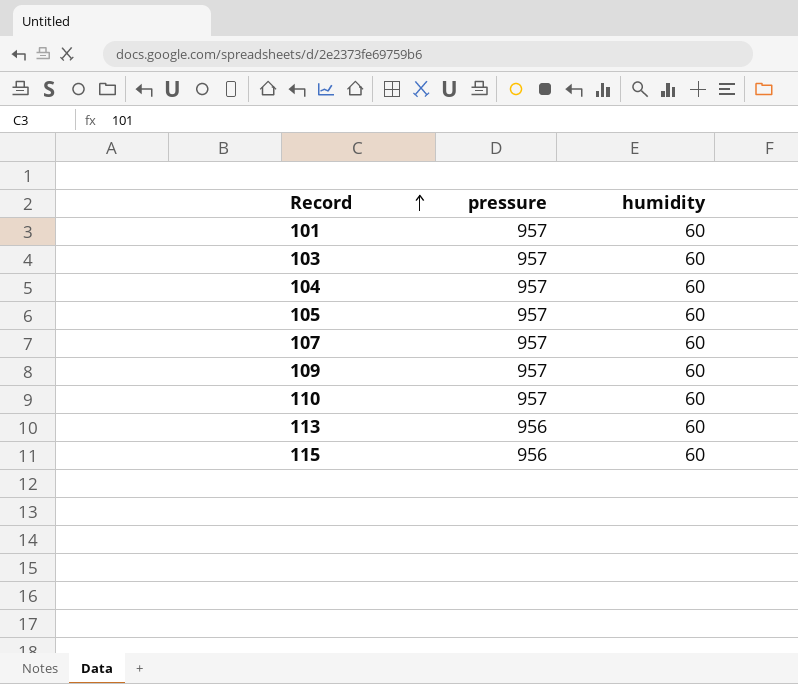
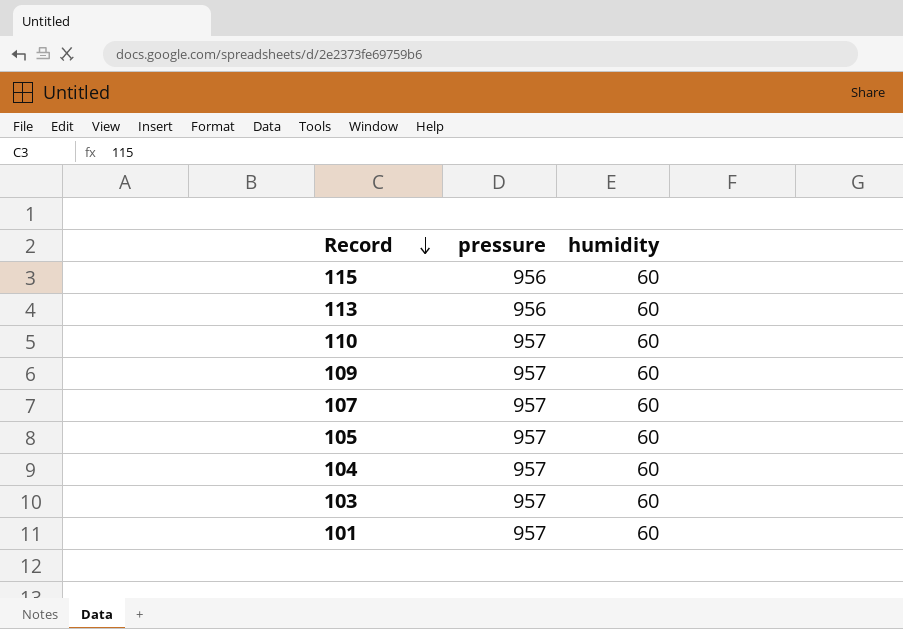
row order: Record ascending -> Record descending

